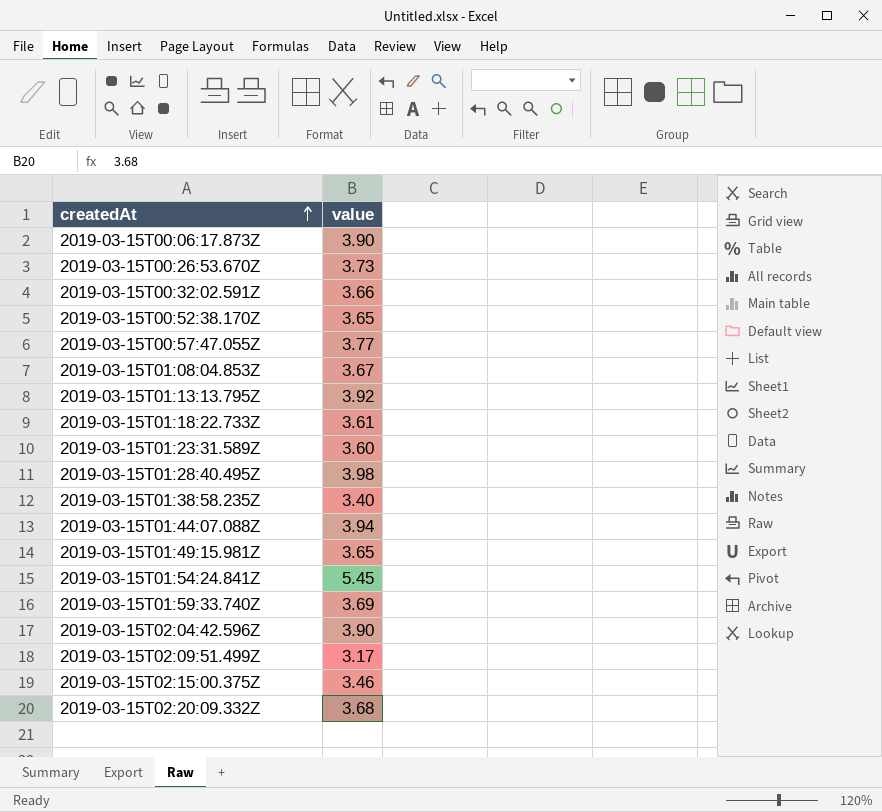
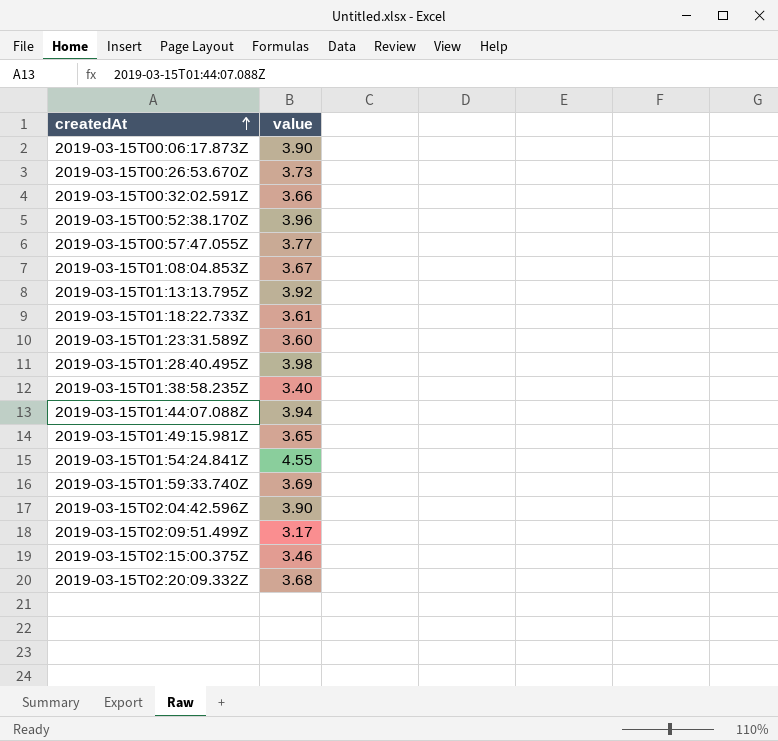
2019-03-15T00:52:38.170Z | value: 3.65 -> 3.96
2019-03-15T01:54:24.841Z | value: 5.45 -> 4.55

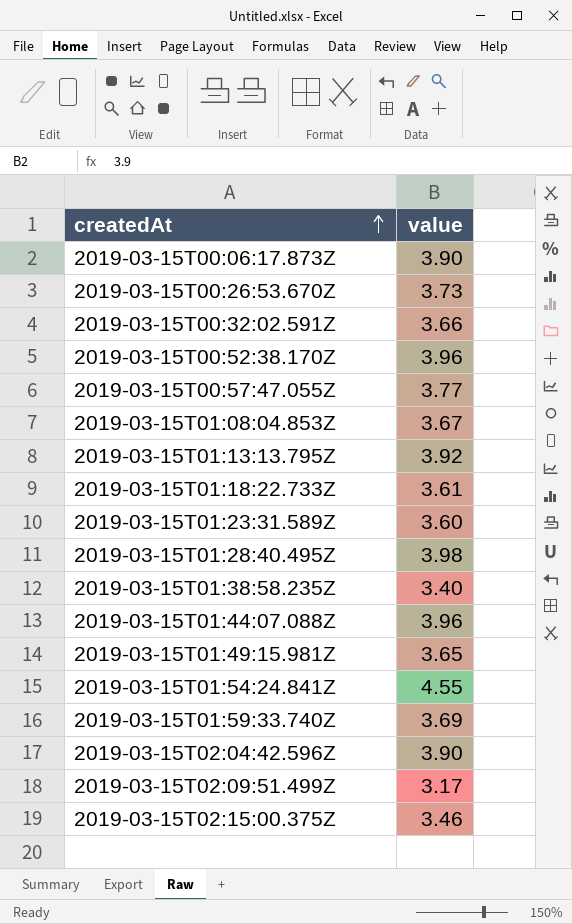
row 2019-03-15T02:20:09.332Z: 3.68 -> none
2019-03-15T01:44:07.088Z | value: 3.94 -> 3.96

